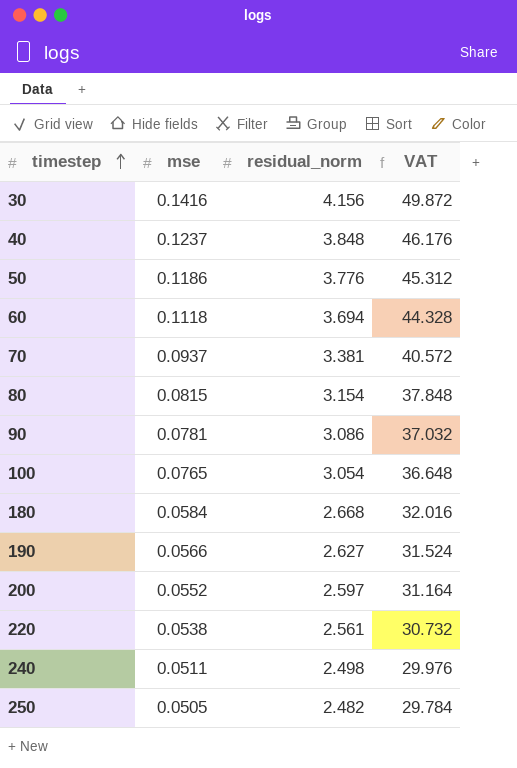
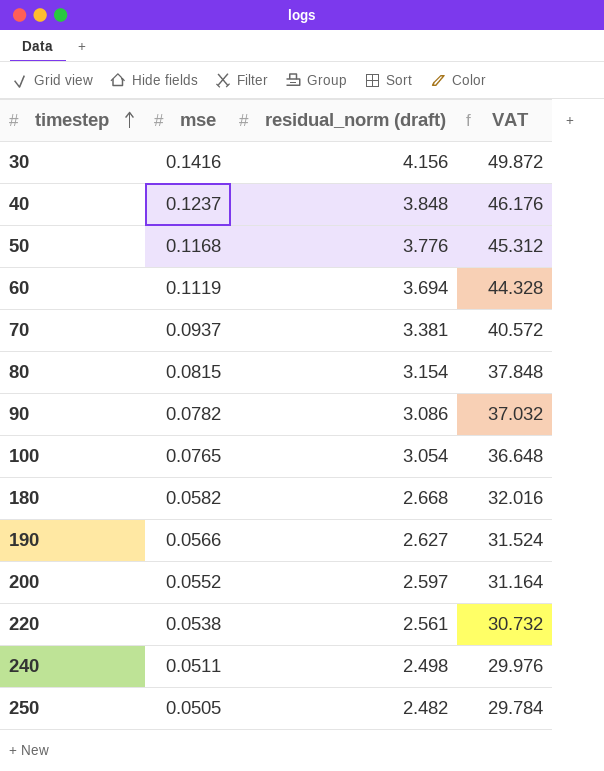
column name: residual_norm -> residual_norm (draft)
50 | mse: 0.1186 -> 0.1168
60 | mse: 0.1118 -> 0.1119
90 | mse: 0.0781 -> 0.0782
180 | mse: 0.0584 -> 0.0582

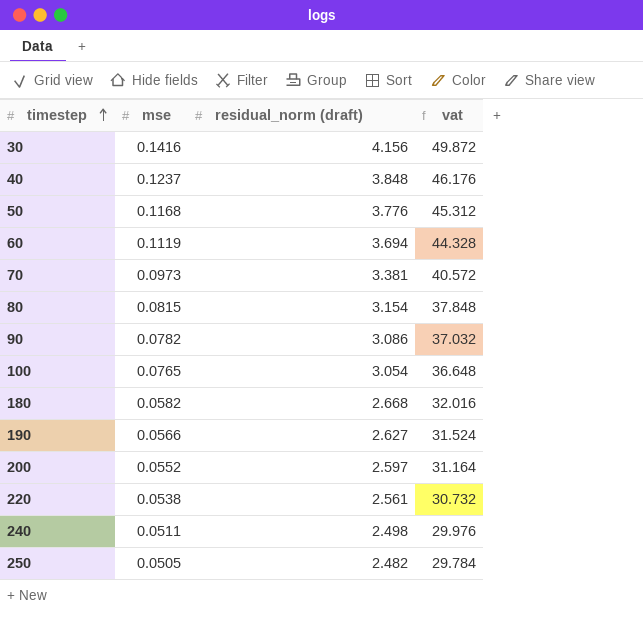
column name: VAT -> vat
70 | mse: 0.0937 -> 0.0973

